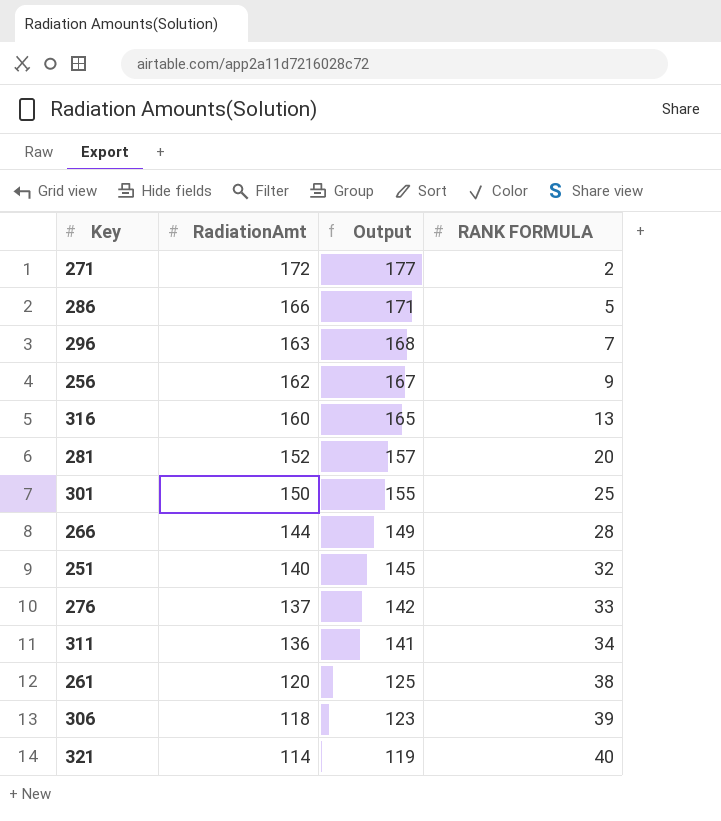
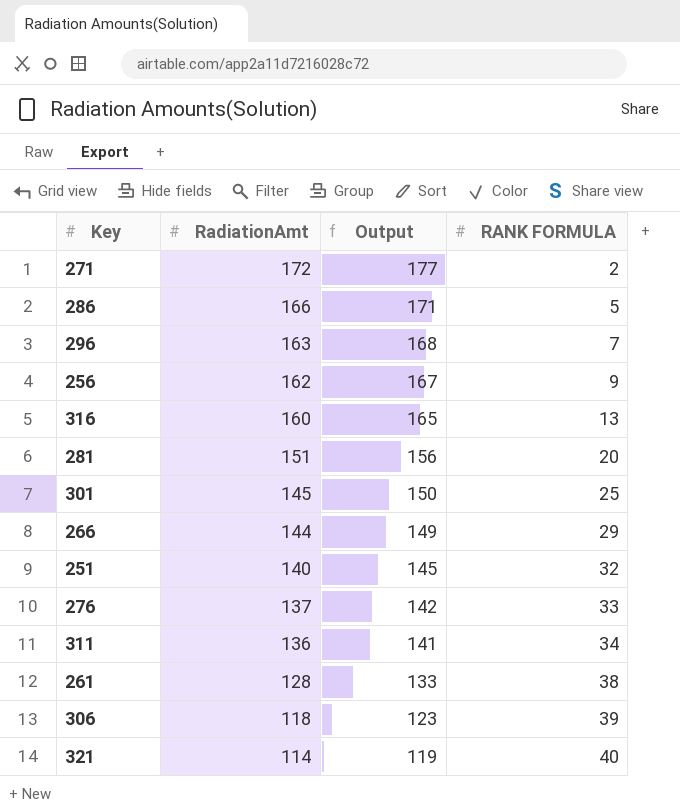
281 | RadiationAmt: 152 -> 151
281 | Output: 157 -> 156
301 | RadiationAmt: 150 -> 145
301 | Output: 155 -> 150
266 | RANK FORMULA: 28 -> 29
261 | RadiationAmt: 120 -> 128
261 | Output: 125 -> 133

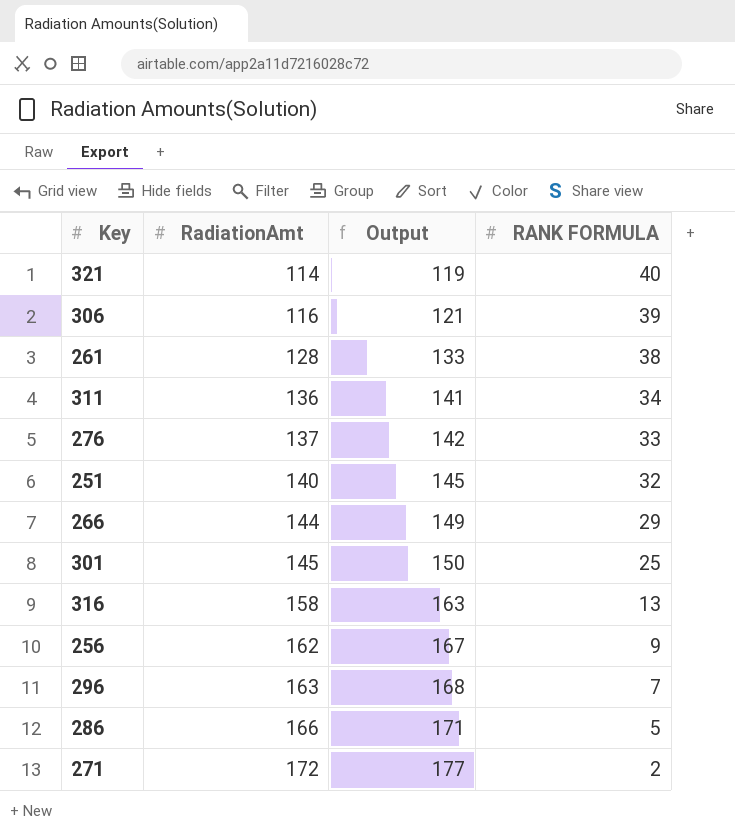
row order: RadiationAmt descending -> RadiationAmt ascending
row 281: 151 | 156 | 20 -> none
306 | RadiationAmt: 118 -> 116
306 | Output: 123 -> 121
316 | RadiationAmt: 160 -> 158
316 | Output: 165 -> 163

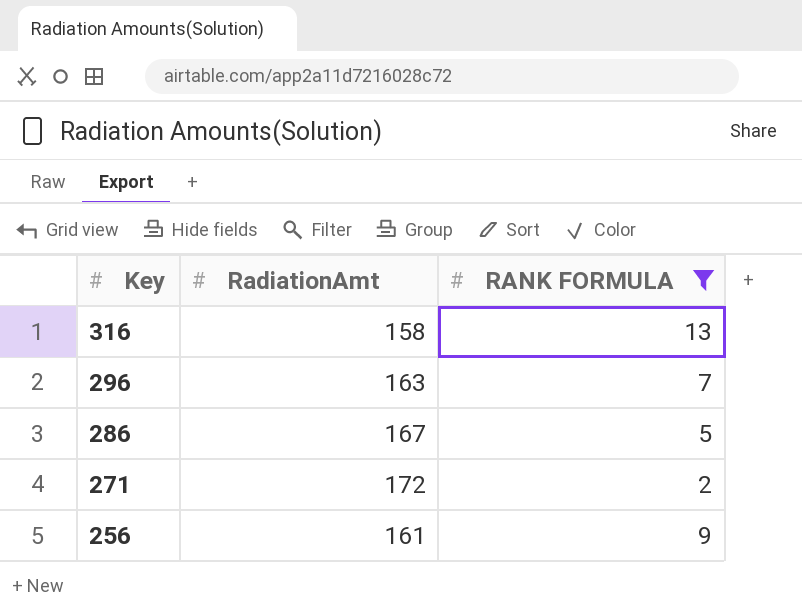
filter: none -> RANK FORMULA <= 13
row order: RadiationAmt ascending -> Key descending
column Output | formula: [RadiationAmt] + 5 -> none
286 | RadiationAmt: 166 -> 167
256 | RadiationAmt: 162 -> 161

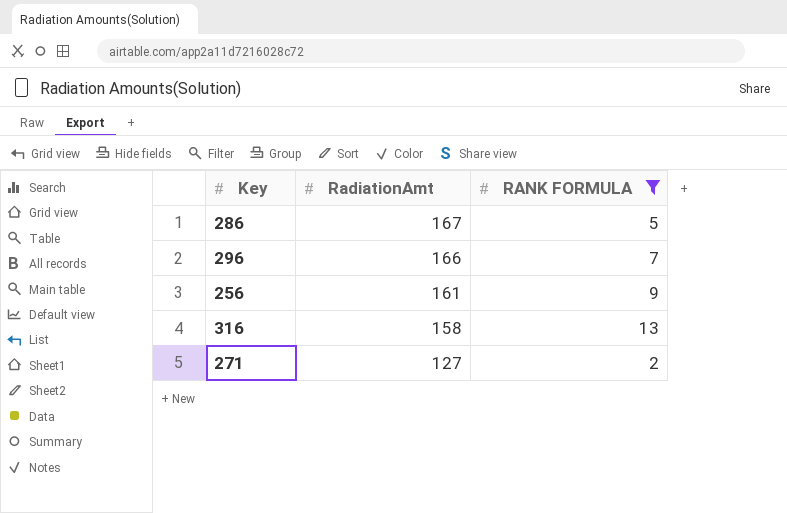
row order: Key descending -> RadiationAmt descending
296 | RadiationAmt: 163 -> 166
271 | RadiationAmt: 172 -> 127

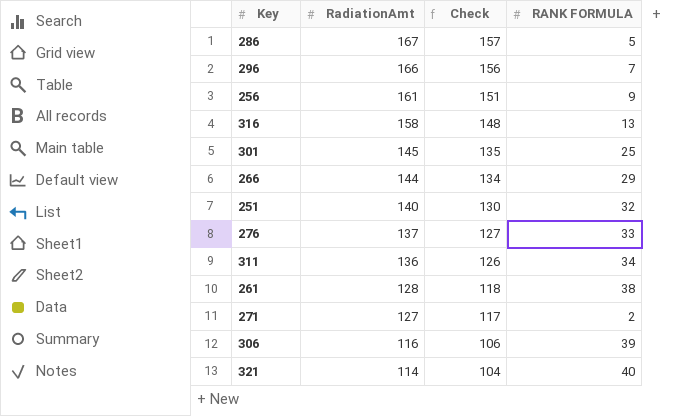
filter: RANK FORMULA <= 13 -> none
column Check | formula: none -> [RadiationAmt] - 10

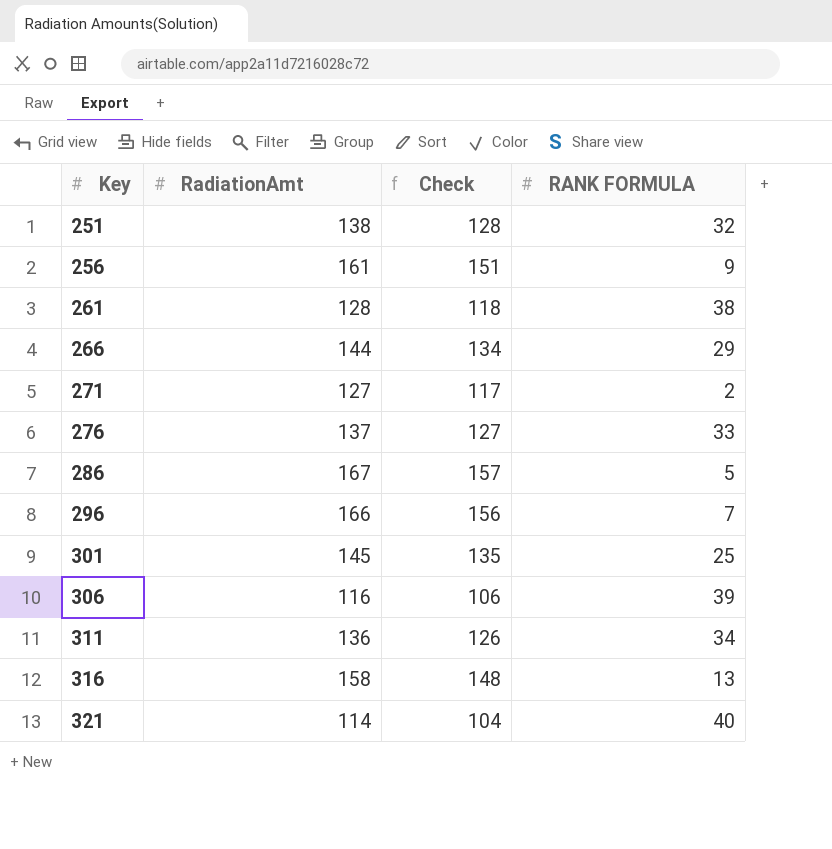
row order: RadiationAmt descending -> Key ascending
251 | RadiationAmt: 140 -> 138
251 | Check: 130 -> 128

